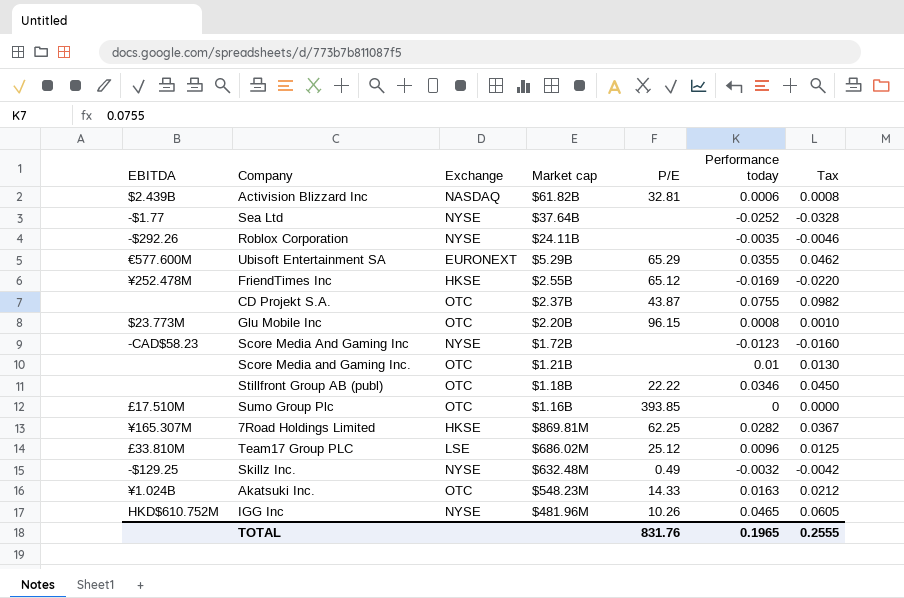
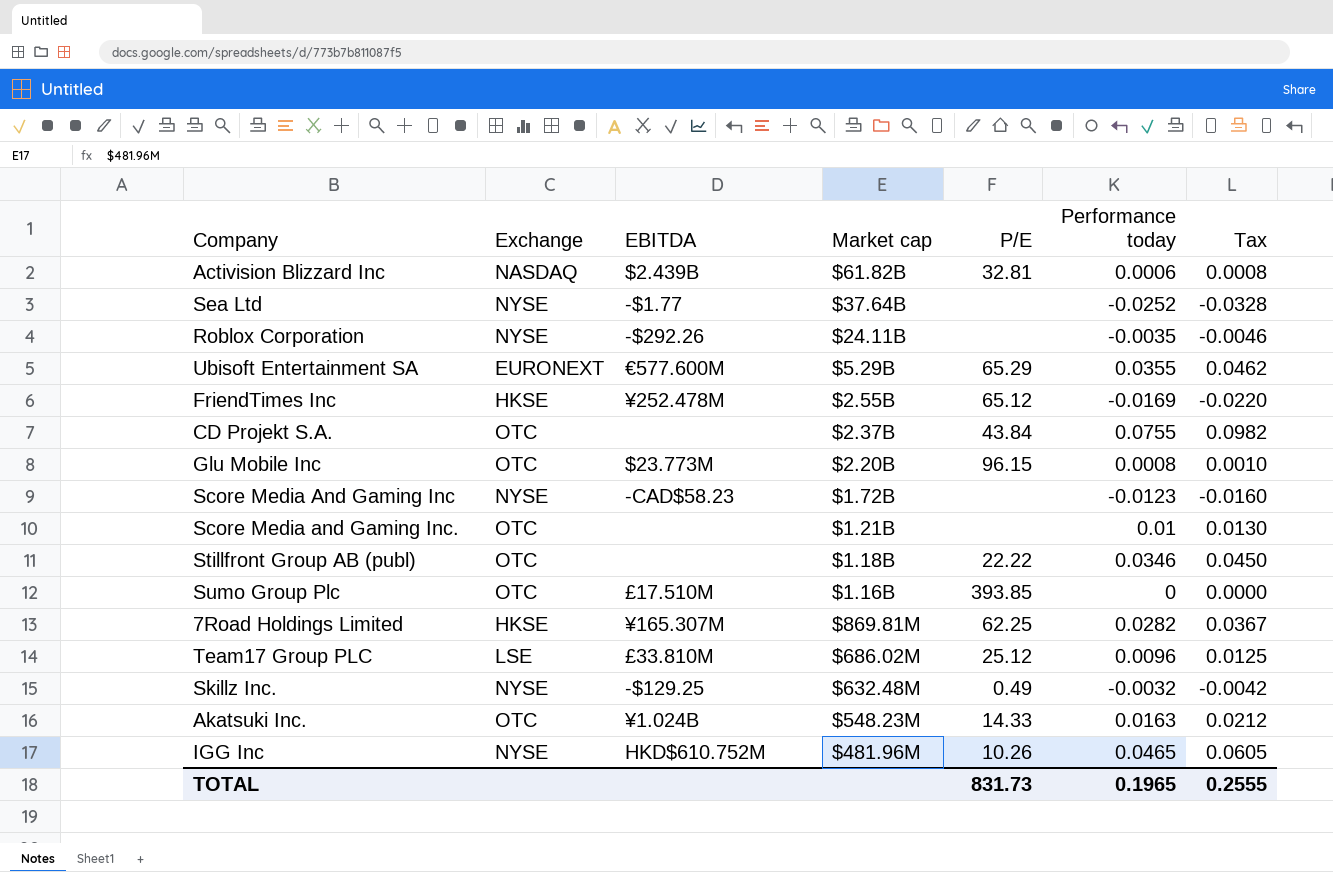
column EBITDA | position: 1 -> 3
CD Projekt S.A. | P/E: 43.87 -> 43.84
TOTAL | P/E: 831.76 -> 831.73

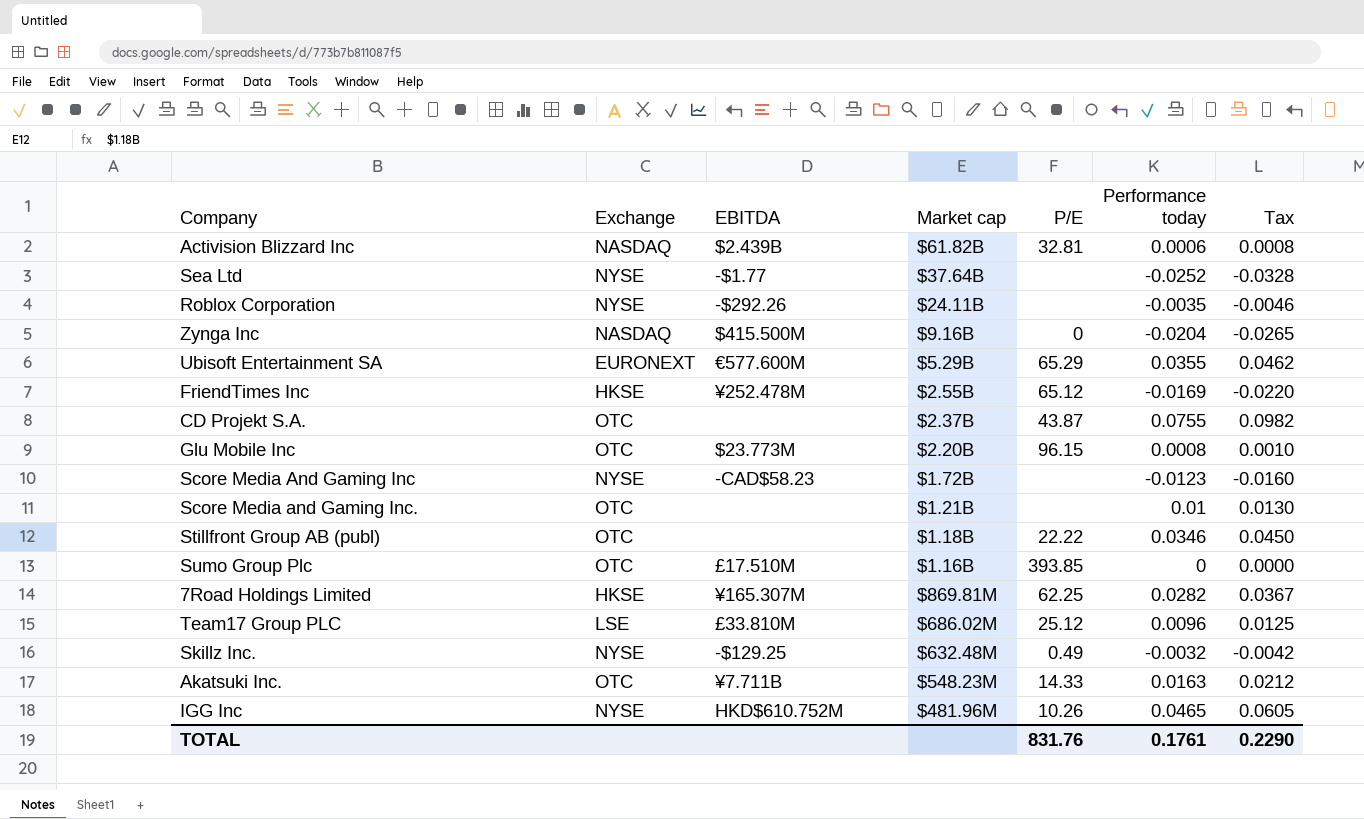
row Zynga Inc: none -> NASDAQ | $415.500M | $9.16B | 0 | -0.0204 | -0.0265
CD Projekt S.A. | P/E: 43.84 -> 43.87
Akatsuki Inc. | EBITDA: ¥1.024B -> ¥7.711B
TOTAL | P/E: 831.73 -> 831.76
TOTAL | Performance today: 0.1965 -> 0.1761
TOTAL | Tax: 0.2555 -> 0.2290

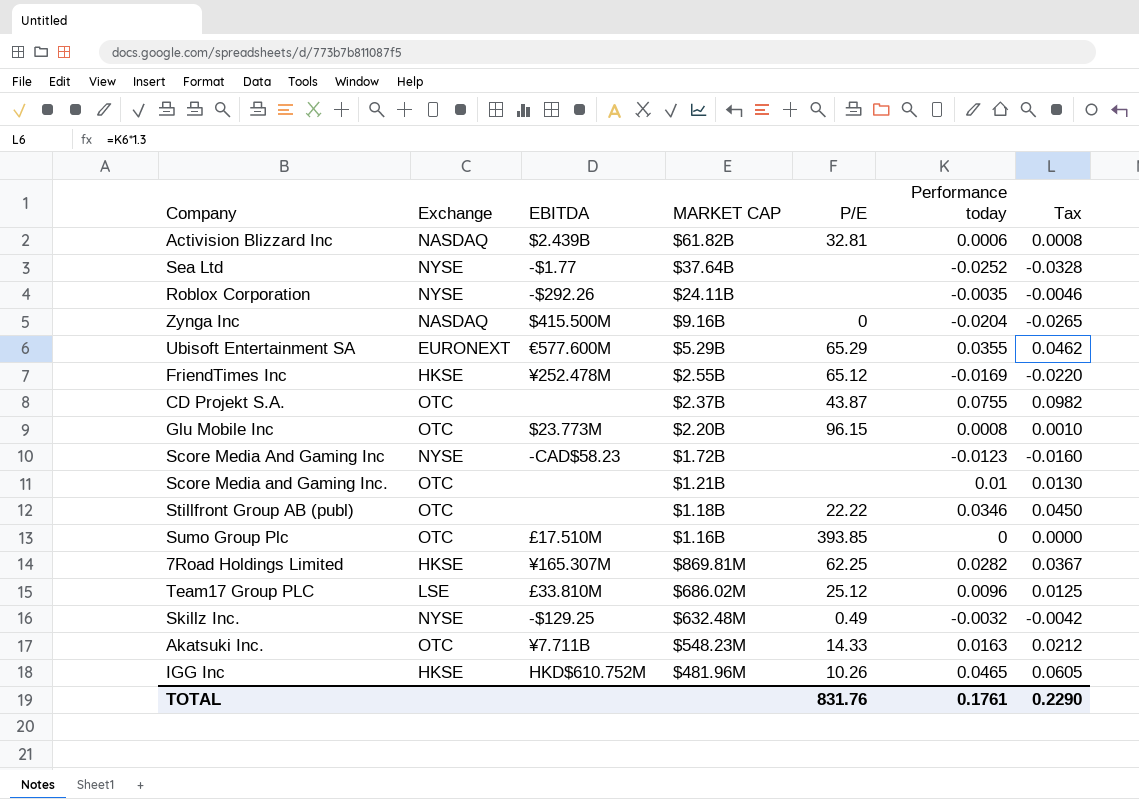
column name: Market cap -> MARKET CAP
IGG Inc | Exchange: NYSE -> HKSE

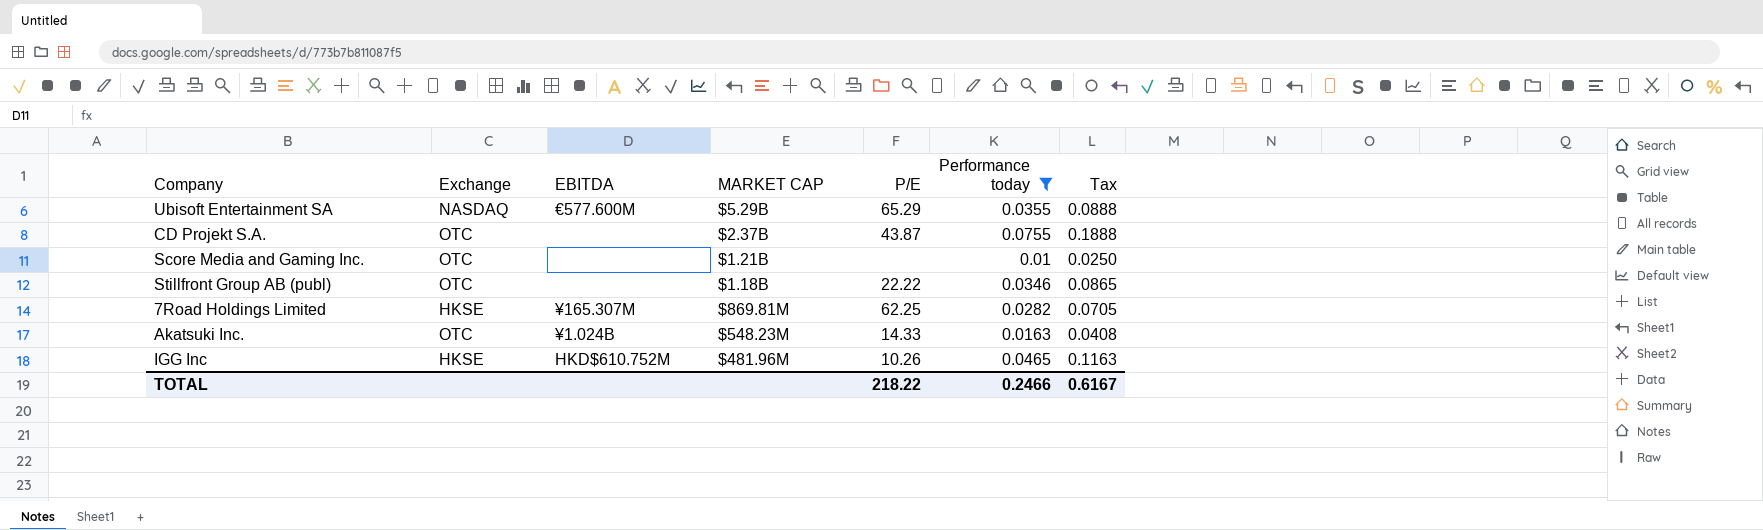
filter: none -> Performance today >= 0.01
column Tax | formula: [Performance today] * 1.3 -> [Performance today] * 2.5
Ubisoft Entertainment SA | Exchange: EURONEXT -> NASDAQ
Akatsuki Inc. | EBITDA: ¥7.711B -> ¥1.024B
TOTAL | P/E: 831.76 -> 218.22
TOTAL | Performance today: 0.1761 -> 0.2466
TOTAL | Tax: 0.2290 -> 0.6167

